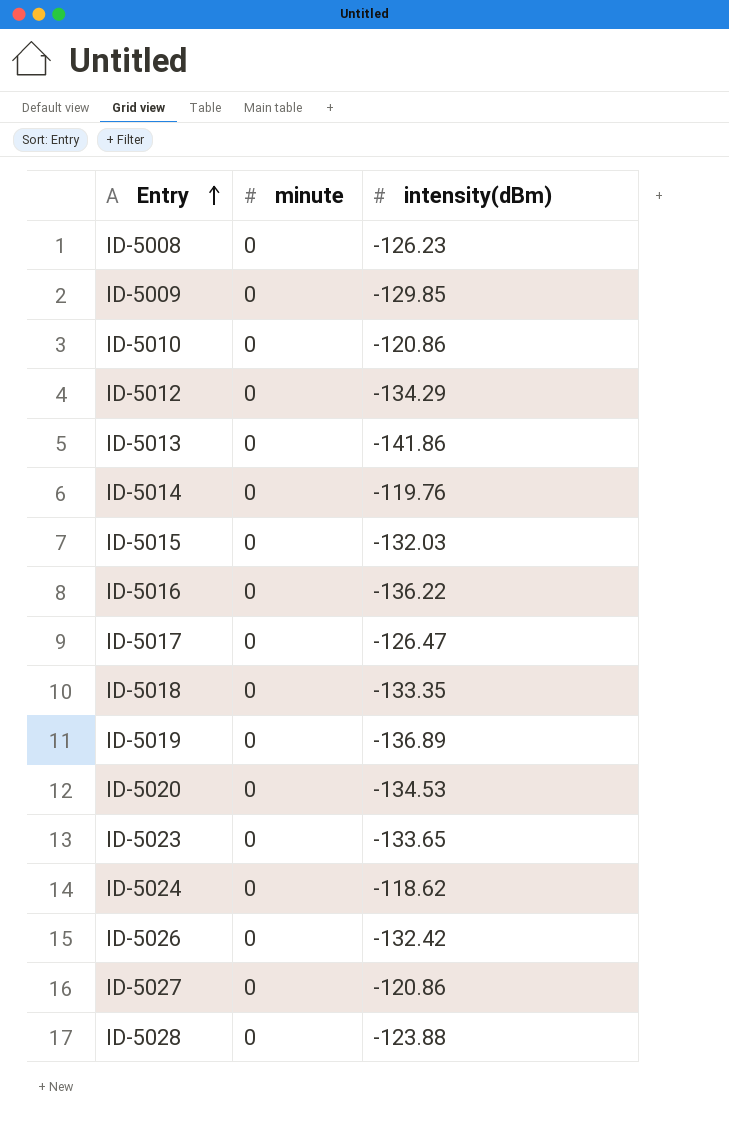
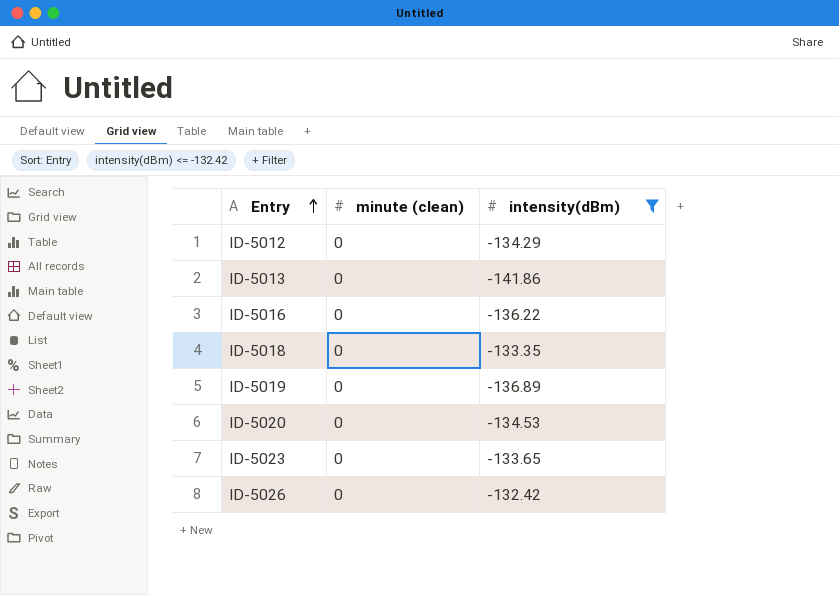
filter: none -> intensity(dBm) <= -132.42
column name: minute -> minute (clean)

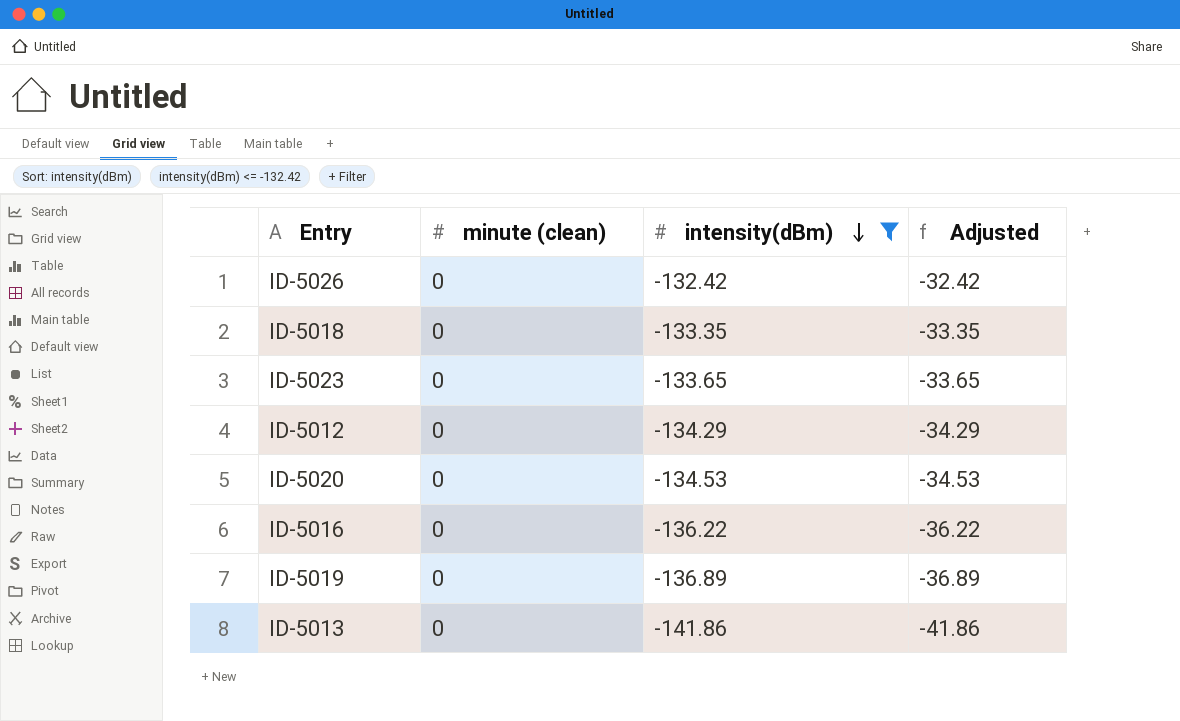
row order: Entry ascending -> intensity(dBm) descending
column Adjusted | formula: none -> [intensity(dBm)] + 100

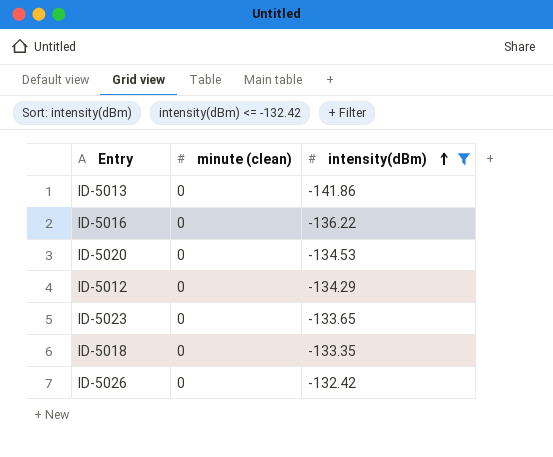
row order: intensity(dBm) descending -> intensity(dBm) ascending
column Adjusted | formula: [intensity(dBm)] + 100 -> none
row ID-5019: 0 | -136.89 | -36.89 -> none

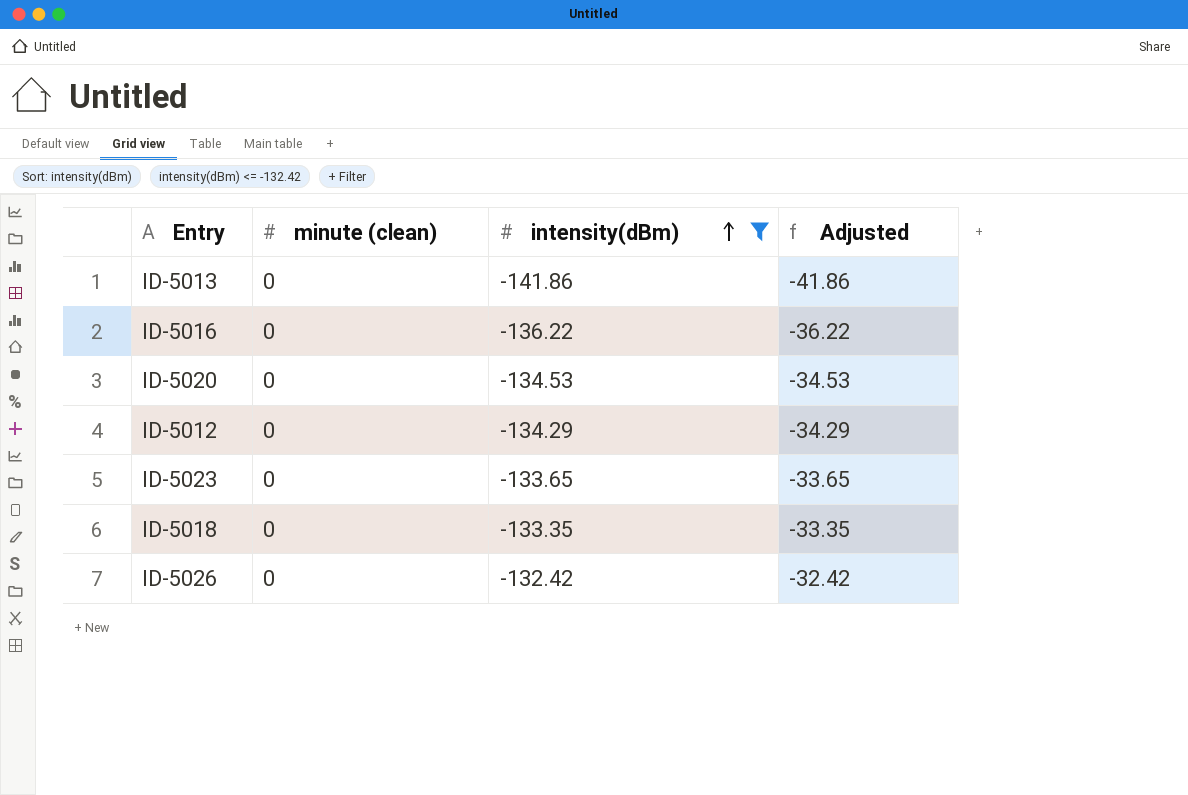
column Adjusted | formula: none -> [intensity(dBm)] + 100

